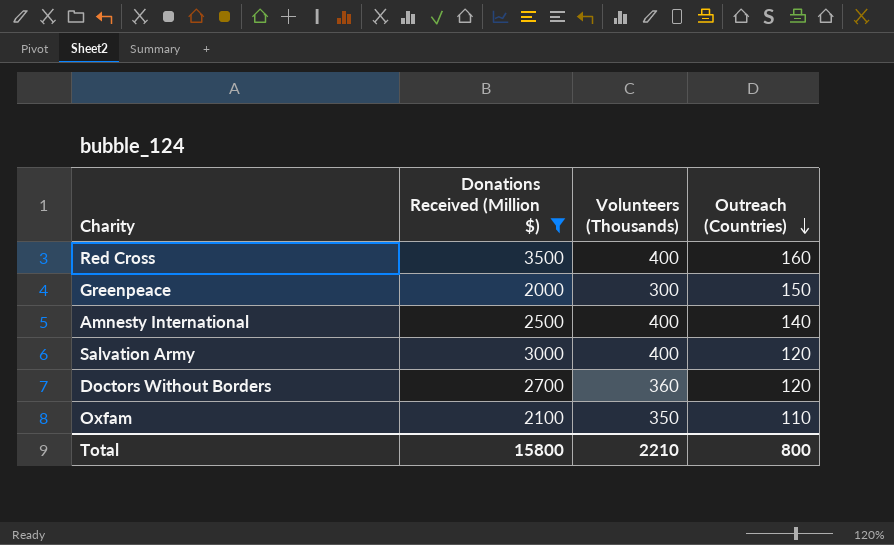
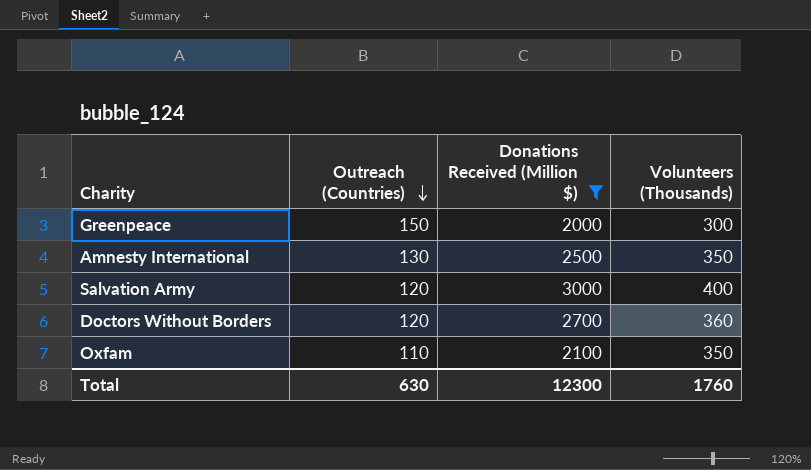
column Outreach (Countries) | position: 4 -> 2
row Red Cross: 3500 | 400 | 160 -> none
Amnesty International | Outreach (Countries): 140 -> 130
Amnesty International | Volunteers (Thousands): 400 -> 350
Total | Outreach (Countries): 800 -> 630
Total | Donations Received (Million $): 15800 -> 12300
Total | Volunteers (Thousands): 2210 -> 1760

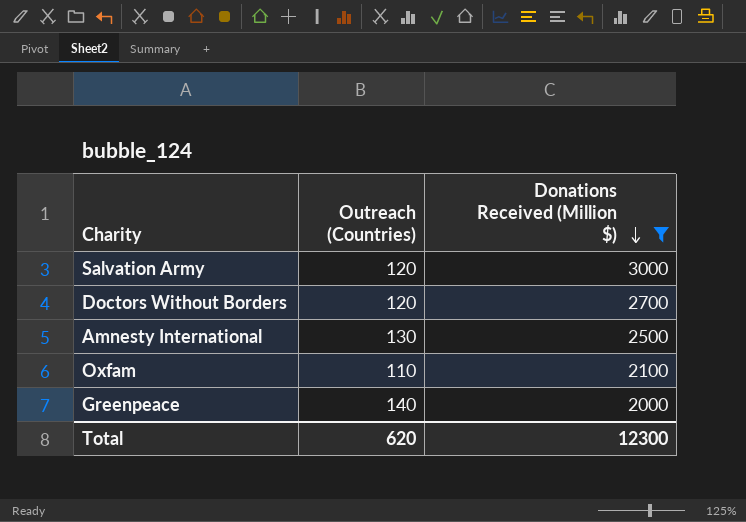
row order: Outreach (Countries) descending -> Donations Received (Million $) descending
column Volunteers (Thousands) | position: 4 -> none
Greenpeace | Outreach (Countries): 150 -> 140
Total | Outreach (Countries): 630 -> 620

